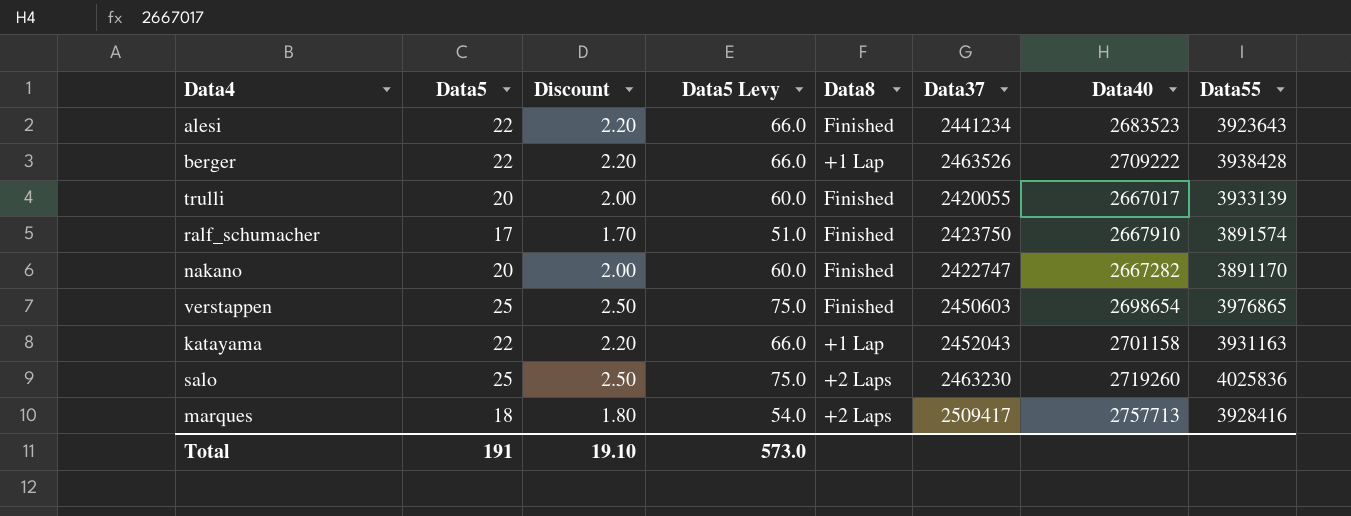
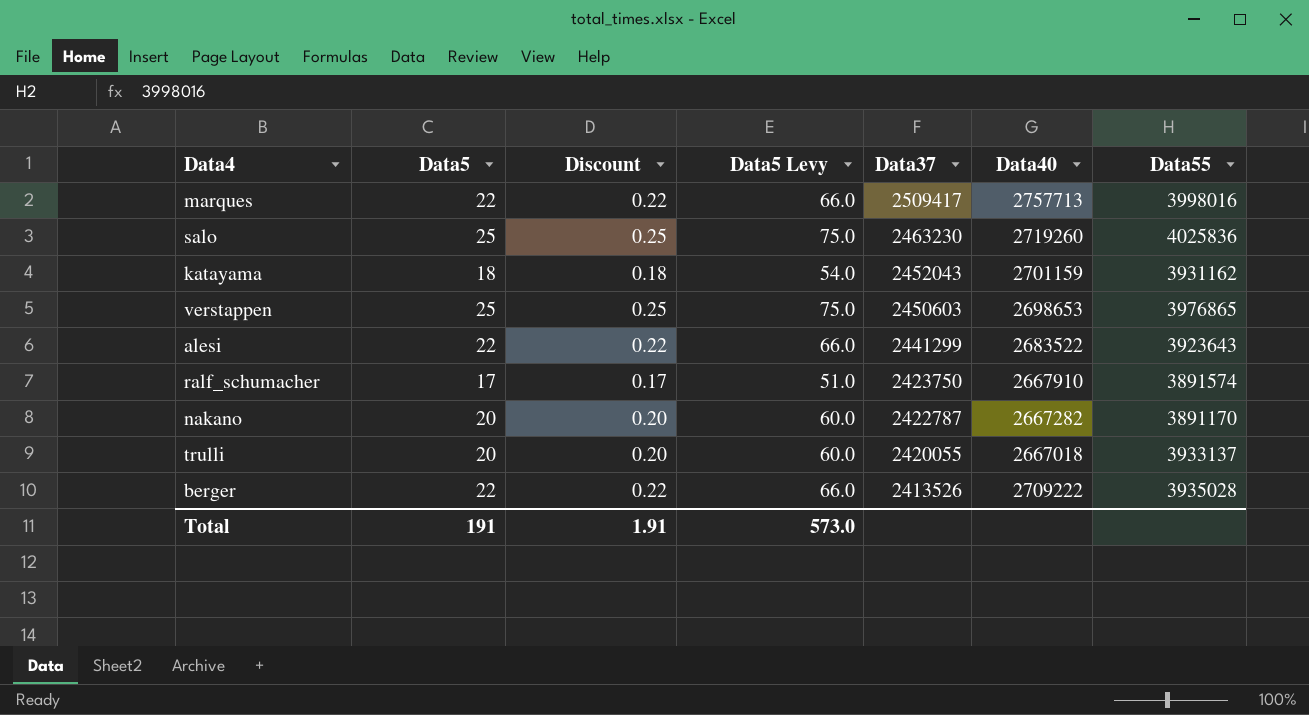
row order: none -> Data37 descending
column Data8 | position: 5 -> none
column Discount | formula: [Data5] * 0.1 -> [Data5] * 0.01
marques | Data5: 18 -> 22
marques | Data5 Levy: 54.0 -> 66.0
marques | Data55: 3928416 -> 3998016
katayama | Data5: 22 -> 18
katayama | Data5 Levy: 66.0 -> 54.0
katayama | Data40: 2701158 -> 2701159
katayama | Data55: 3931163 -> 3931162
verstappen | Data40: 2698654 -> 2698653
alesi | Data37: 2441234 -> 2441299
alesi | Data40: 2683523 -> 2683522
nakano | Data37: 2422747 -> 2422787
trulli | Data40: 2667017 -> 2667018
trulli | Data55: 3933139 -> 3933137
berger | Data37: 2463526 -> 2413526
berger | Data55: 3938428 -> 3935028
Total | Discount: 19.10 -> 1.91

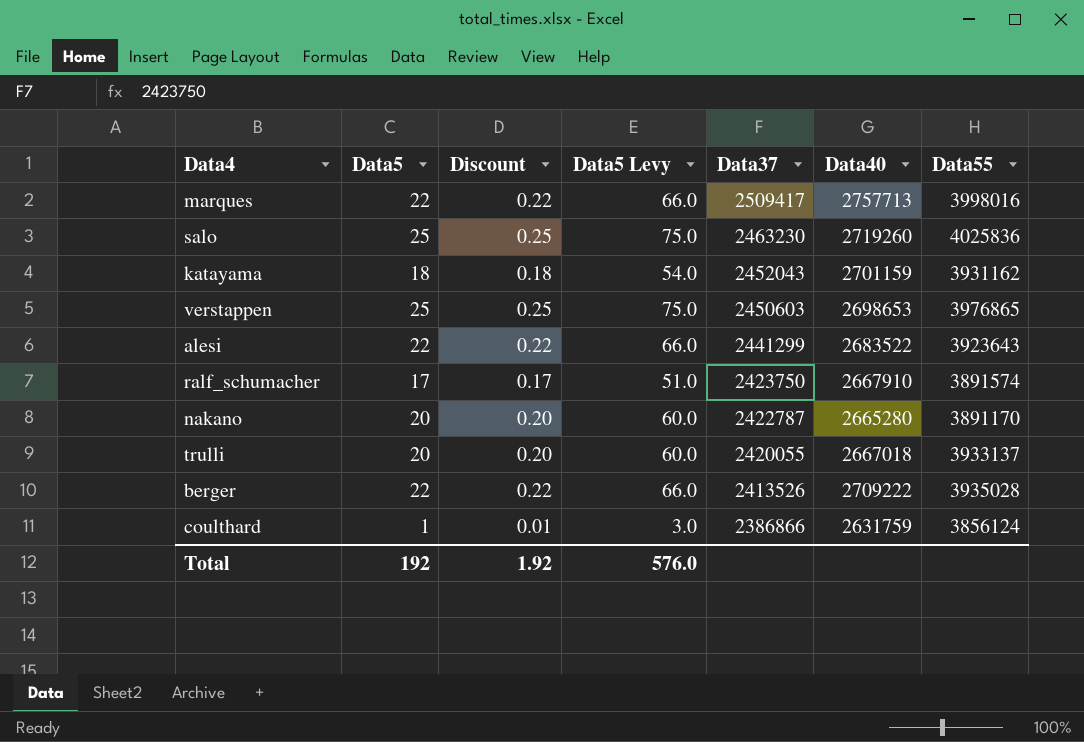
nakano | Data40: 2667282 -> 2665280
row coulthard: none -> 1 | 0.01 | 3.0 | 2386866 | 2631759 | 3856124
Total | Data5: 191 -> 192
Total | Discount: 1.91 -> 1.92
Total | Data5 Levy: 573.0 -> 576.0

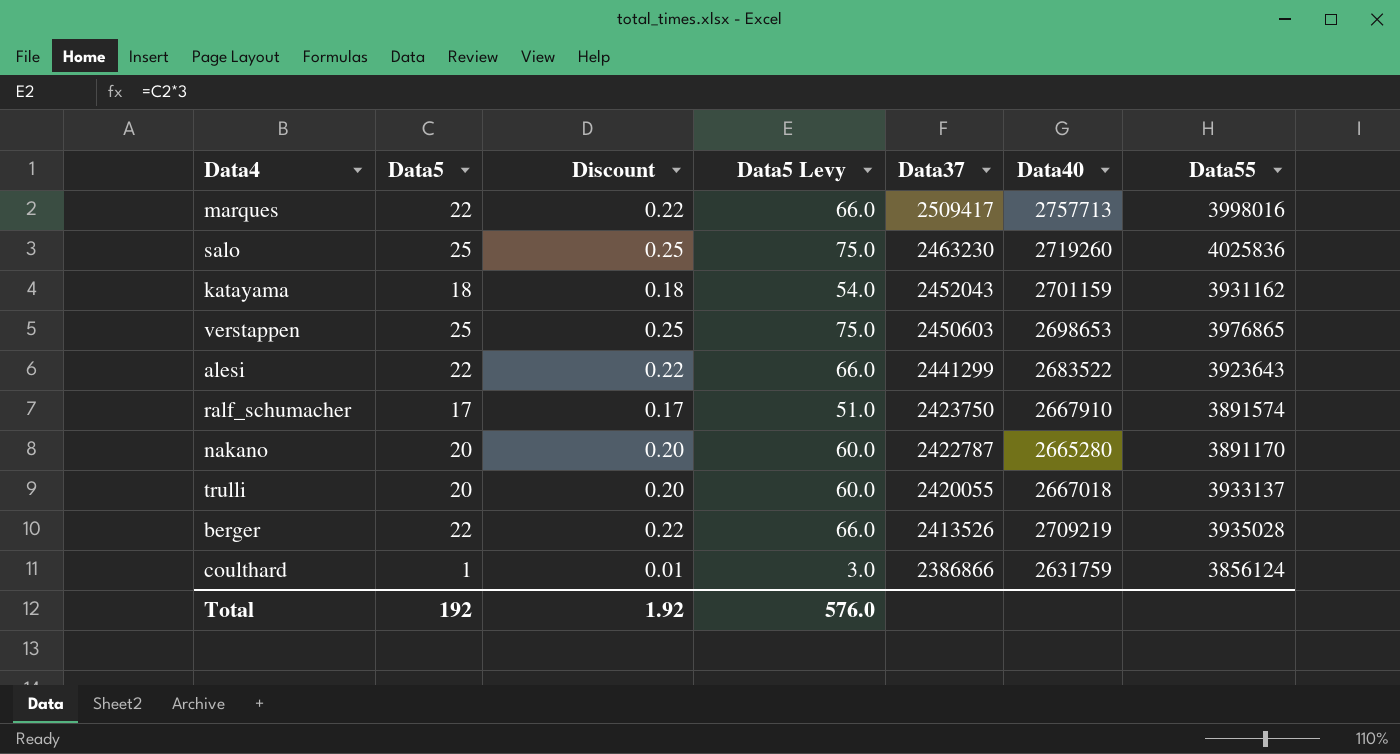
berger | Data40: 2709222 -> 2709219

